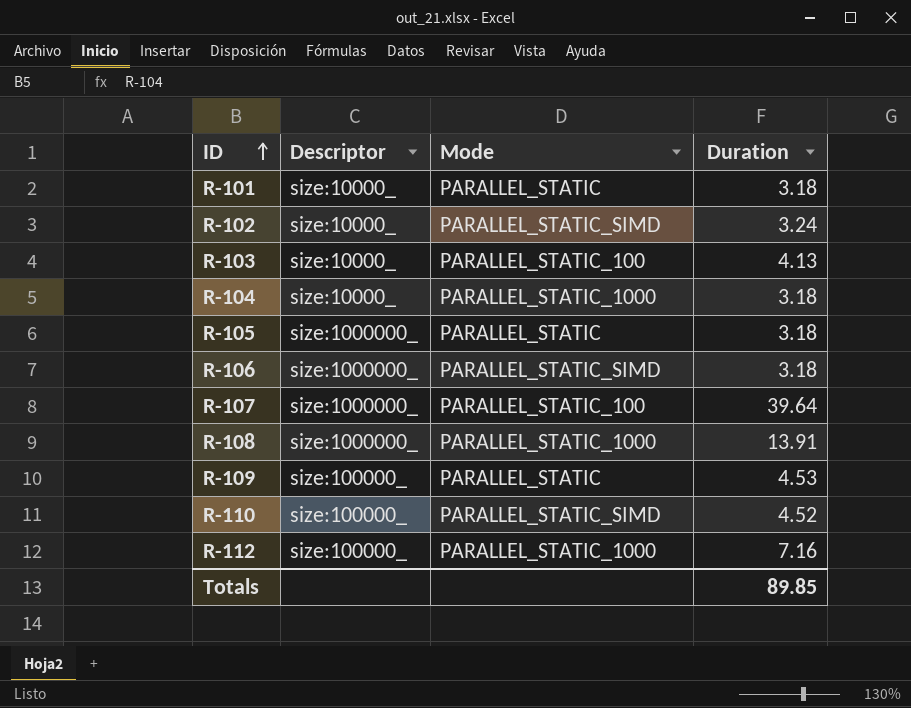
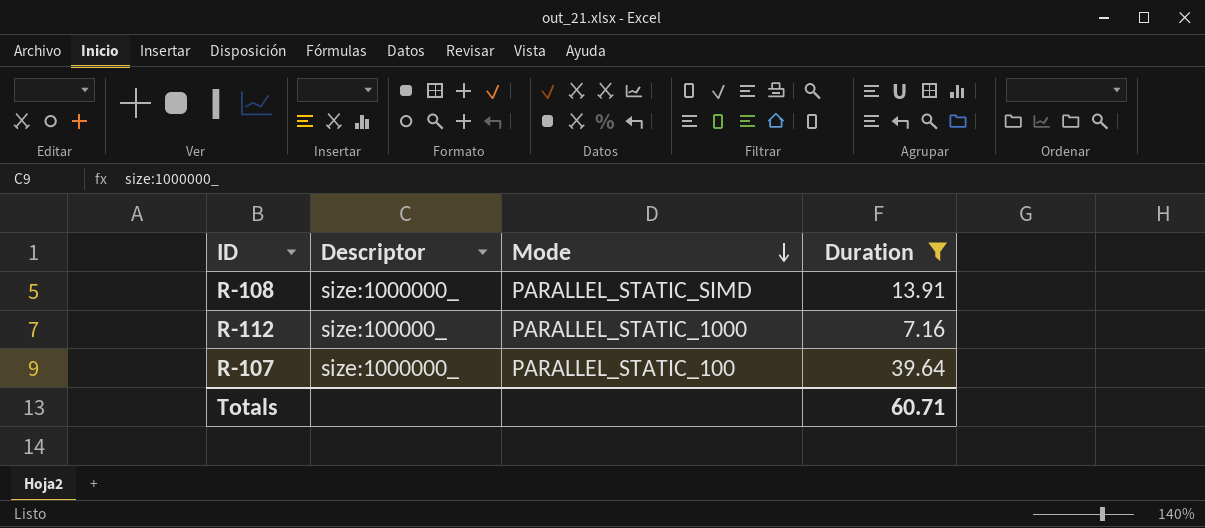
filter: none -> Duration >= 7.16
row order: ID ascending -> Mode descending
R-108 | Mode: PARALLEL_STATIC_1000 -> PARALLEL_STATIC_SIMD
Totals | Duration: 89.85 -> 60.71

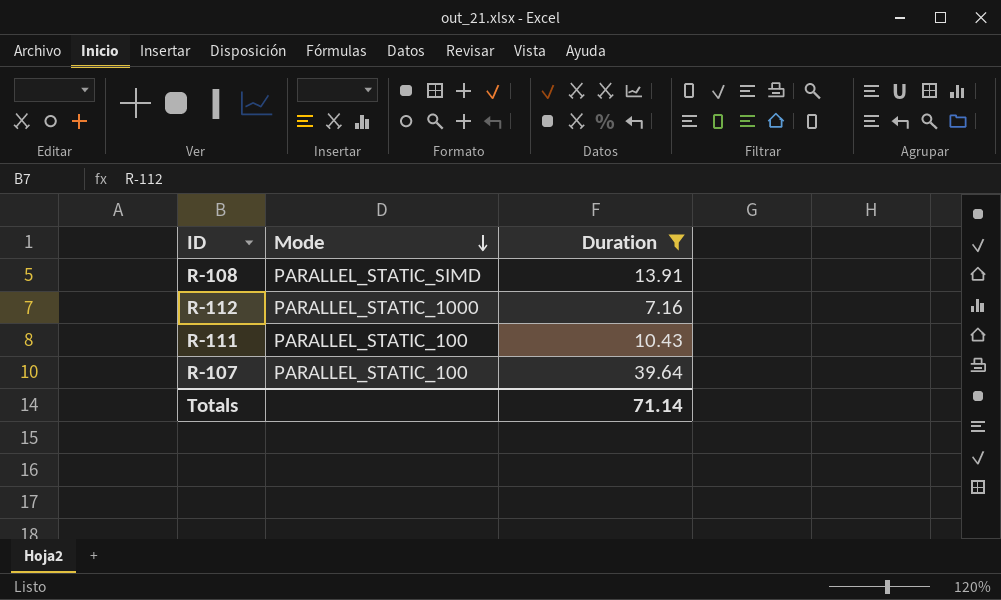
column Descriptor | position: 2 -> none
row R-111: none -> PARALLEL_STATIC_100 | 10.43
Totals | Duration: 60.71 -> 71.14

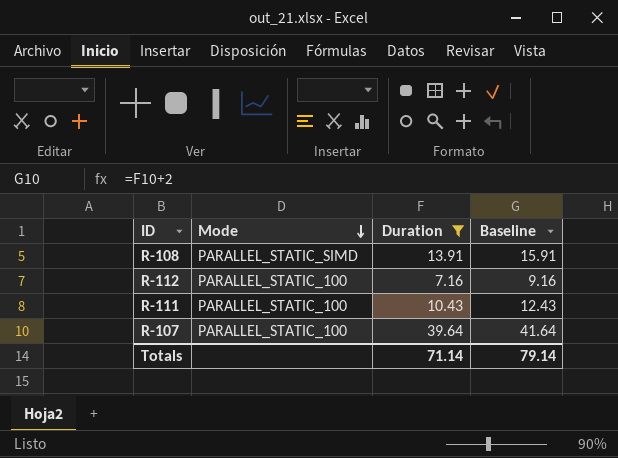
column Baseline | formula: none -> [Duration] + 2
R-112 | Mode: PARALLEL_STATIC_1000 -> PARALLEL_STATIC_100

